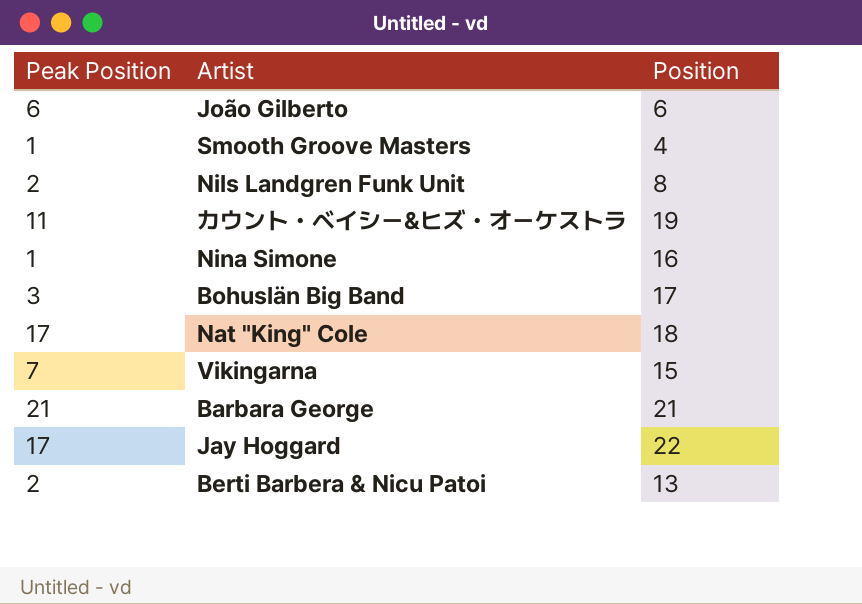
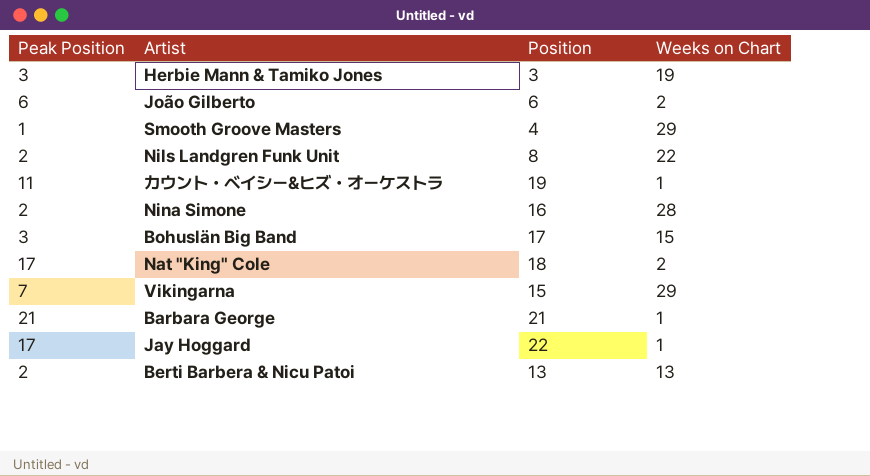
column Weeks on Chart | position: none -> 4
row Herbie Mann & Tamiko Jones: none -> 3 | 3 | 19
Nina Simone | Peak Position: 1 -> 2

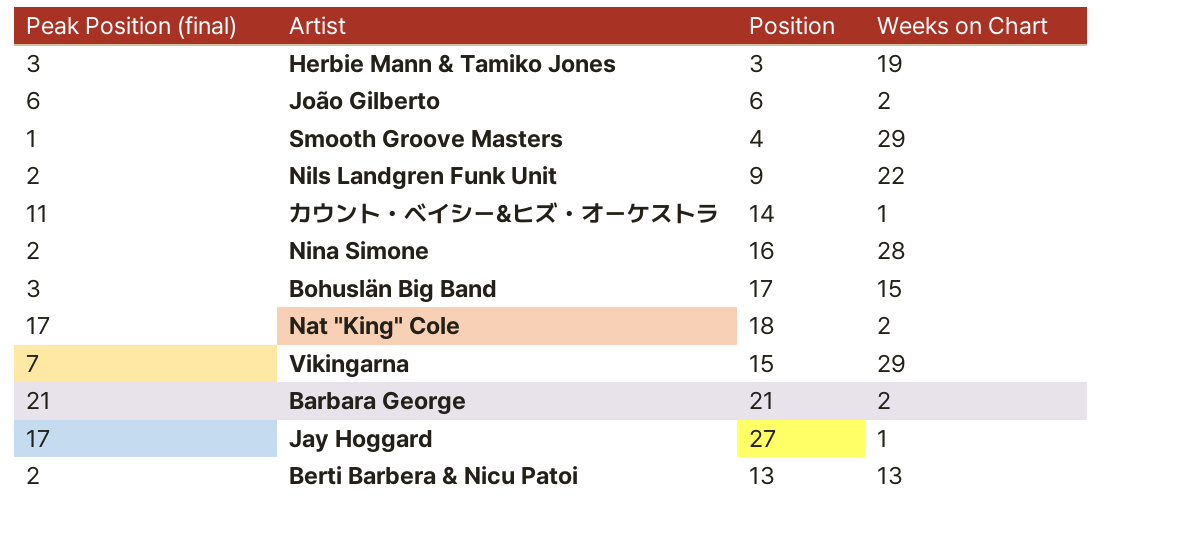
column name: Peak Position -> Peak Position (final)
Nils Landgren Funk Unit | Position: 8 -> 9
カウント・ベイシー&ヒズ・オーケストラ | Position: 19 -> 14
Barbara George | Weeks on Chart: 1 -> 2
Jay Hoggard | Position: 22 -> 27

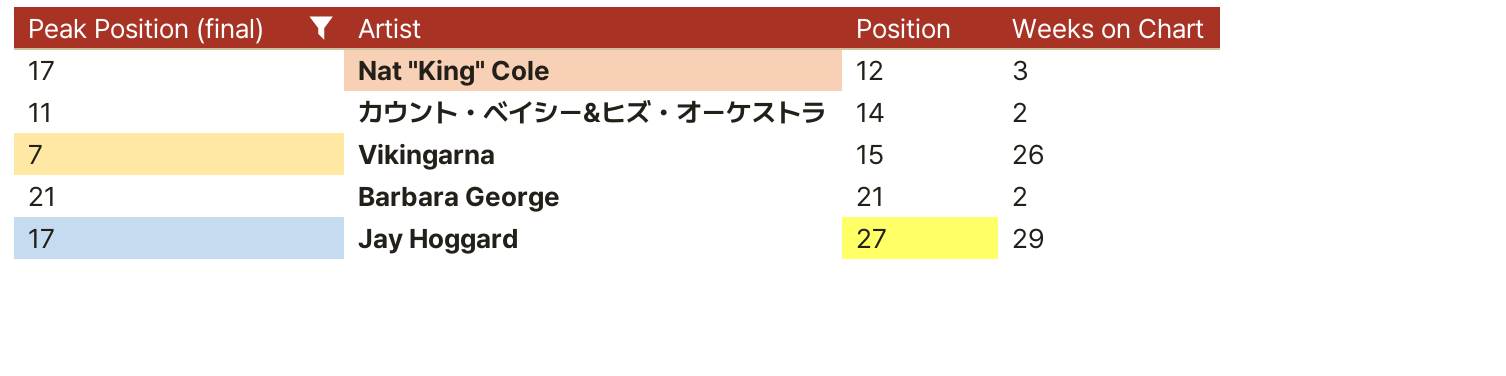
filter: none -> Peak Position (final) >= 7
row order: none -> Position ascending
Nat "King" Cole | Position: 18 -> 12
Nat "King" Cole | Weeks on Chart: 2 -> 3
カウント・ベイシー&ヒズ・オーケストラ | Weeks on Chart: 1 -> 2
Vikingarna | Weeks on Chart: 29 -> 26
Jay Hoggard | Weeks on Chart: 1 -> 29

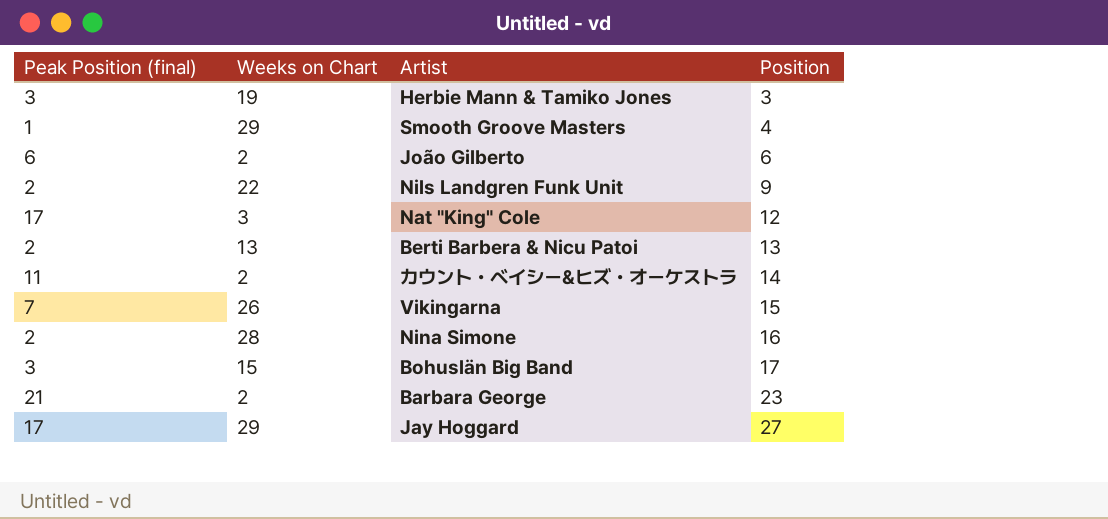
filter: Peak Position (final) >= 7 -> none
column Weeks on Chart | position: 4 -> 2
Barbara George | Position: 21 -> 23

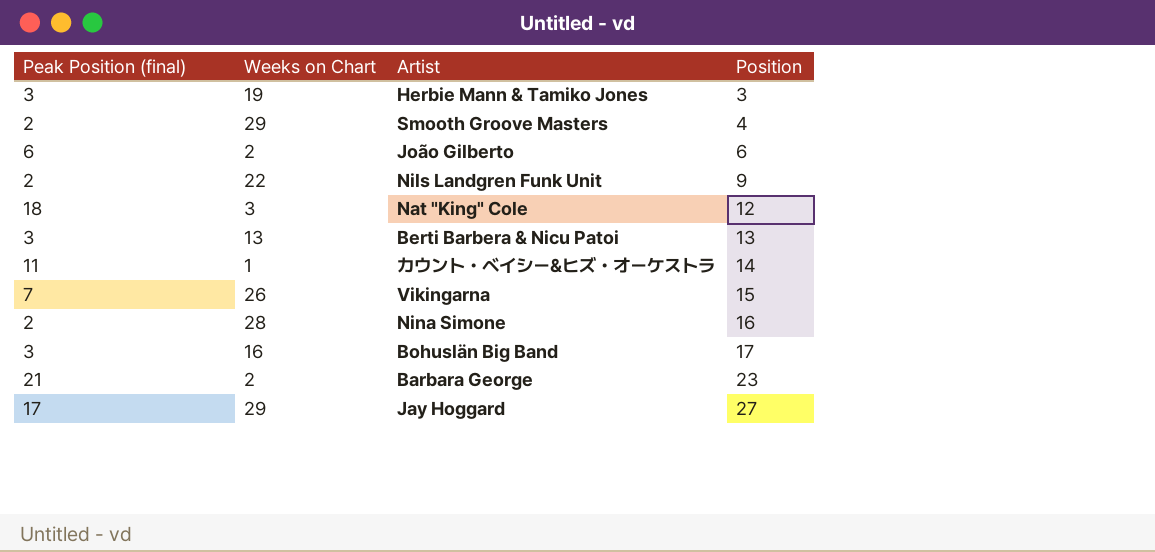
Smooth Groove Masters | Peak Position (final): 1 -> 2
Nat "King" Cole | Peak Position (final): 17 -> 18
Berti Barbera & Nicu Patoi | Peak Position (final): 2 -> 3
カウント・ベイシー&ヒズ・オーケストラ | Weeks on Chart: 2 -> 1
Bohuslän Big Band | Weeks on Chart: 15 -> 16

